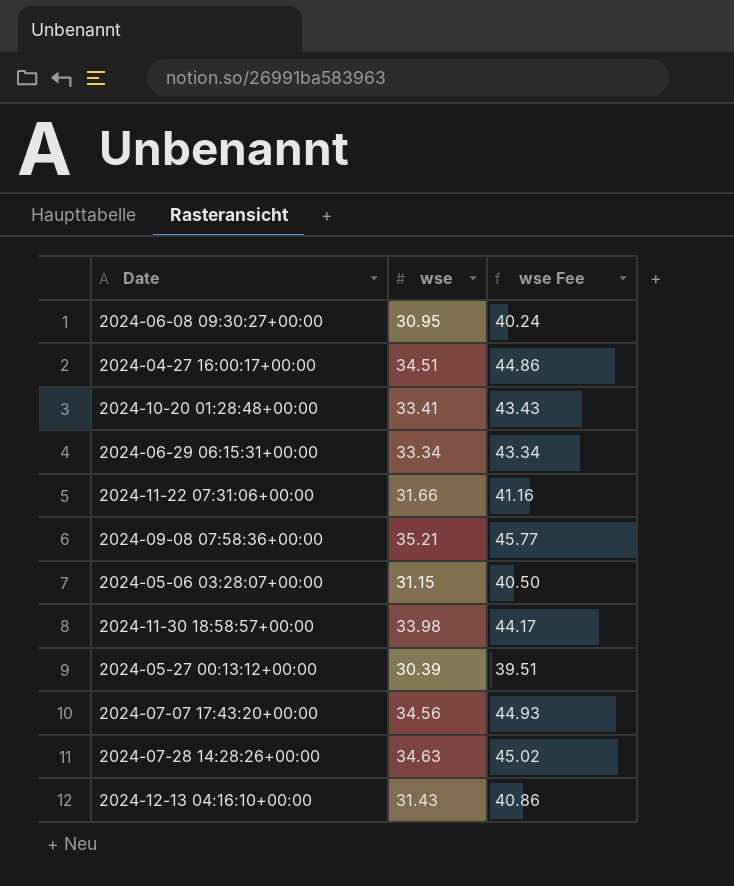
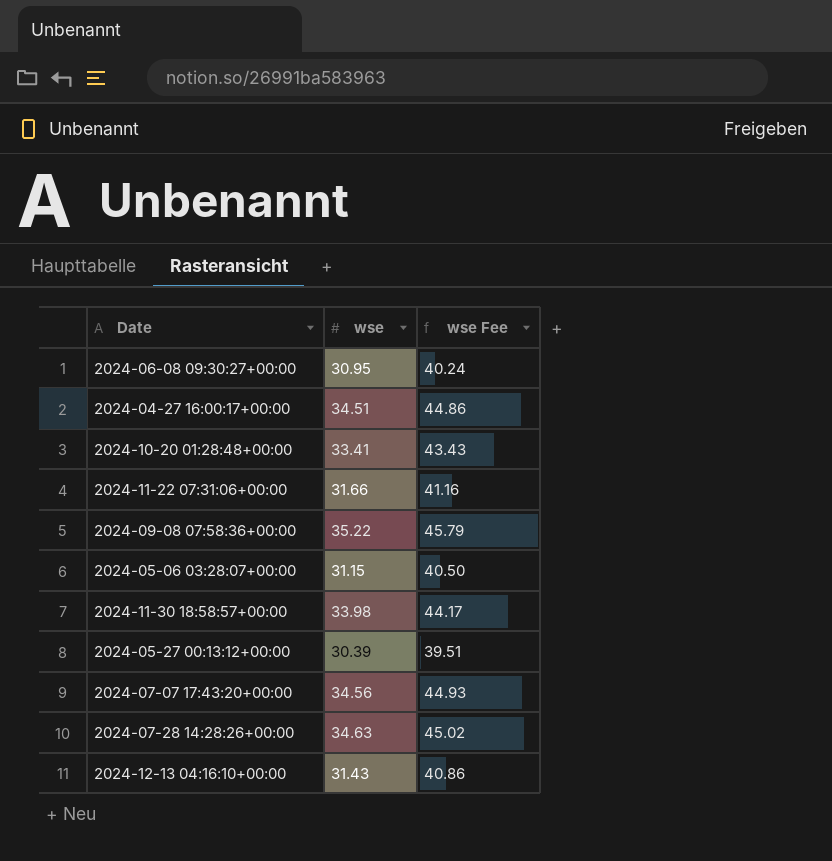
row 2024-06-29 06:15:31+00:00: 33.34 | 43.34 -> none
2024-09-08 07:58:36+00:00 | wse: 35.21 -> 35.22
2024-09-08 07:58:36+00:00 | wse Fee: 45.77 -> 45.79

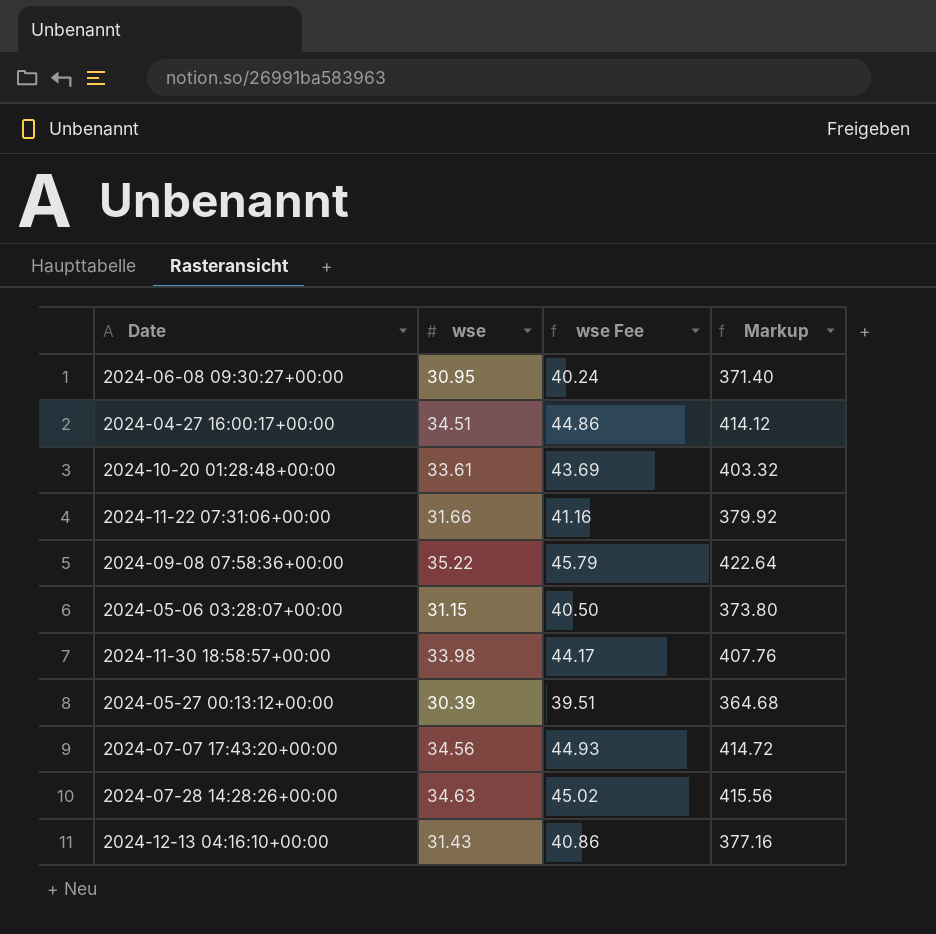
column Markup | formula: none -> [wse] * 12
2024-10-20 01:28:48+00:00 | wse: 33.41 -> 33.61
2024-10-20 01:28:48+00:00 | wse Fee: 43.43 -> 43.69

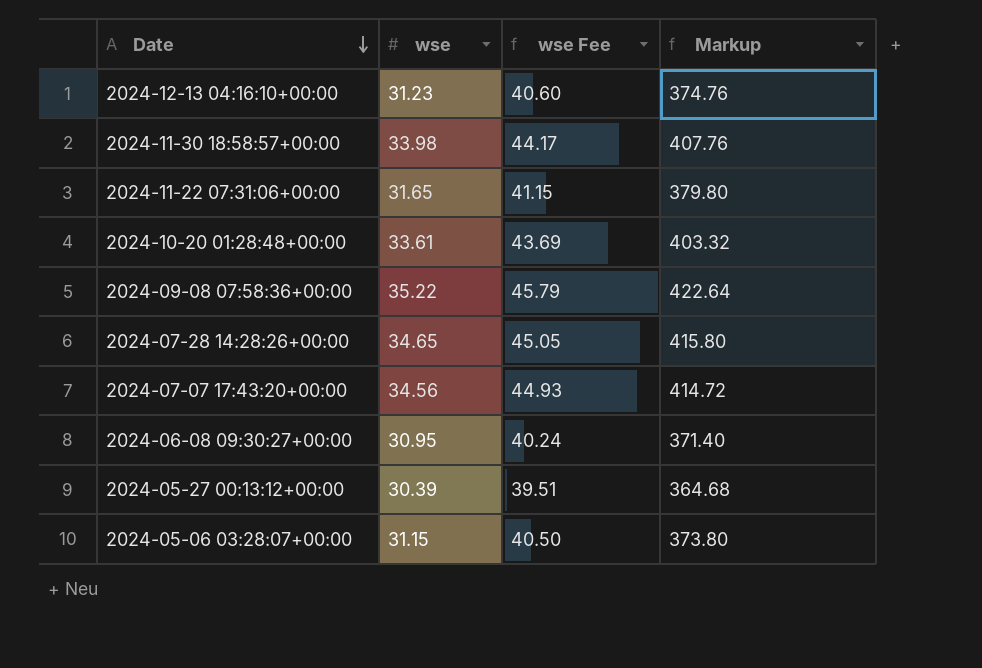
row order: none -> Date descending
row 2024-04-27 16:00:17+00:00: 34.51 | 44.86 | 414.12 -> none
2024-12-13 04:16:10+00:00 | wse: 31.43 -> 31.23
2024-12-13 04:16:10+00:00 | wse Fee: 40.86 -> 40.60
2024-12-13 04:16:10+00:00 | Markup: 377.16 -> 374.76
2024-11-22 07:31:06+00:00 | wse: 31.66 -> 31.65
2024-11-22 07:31:06+00:00 | wse Fee: 41.16 -> 41.15
2024-11-22 07:31:06+00:00 | Markup: 379.92 -> 379.80
2024-07-28 14:28:26+00:00 | wse: 34.63 -> 34.65
2024-07-28 14:28:26+00:00 | wse Fee: 45.02 -> 45.05
2024-07-28 14:28:26+00:00 | Markup: 415.56 -> 415.80

